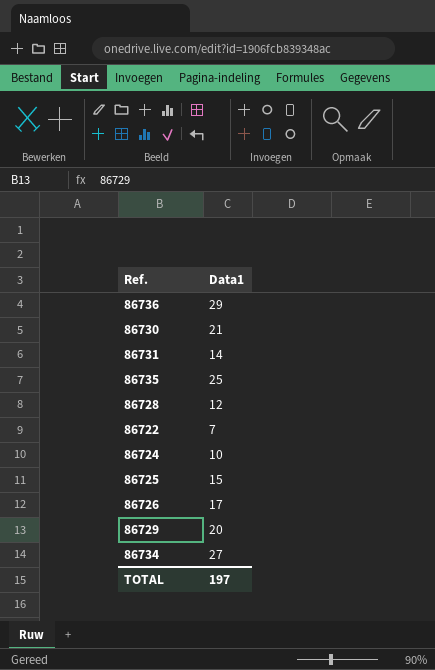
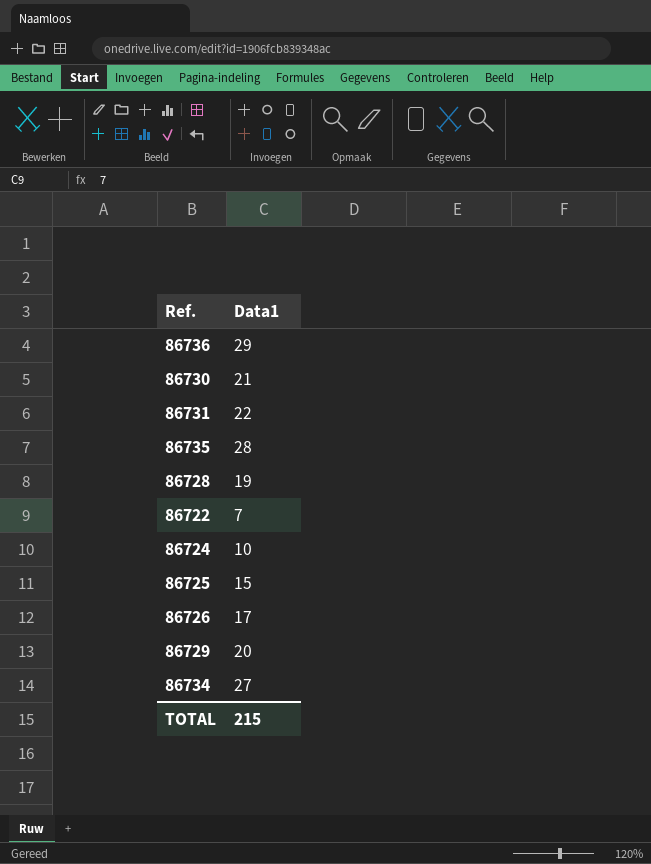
86731 | Data1: 14 -> 22
86735 | Data1: 25 -> 28
86728 | Data1: 12 -> 19
TOTAL | Data1: 197 -> 215

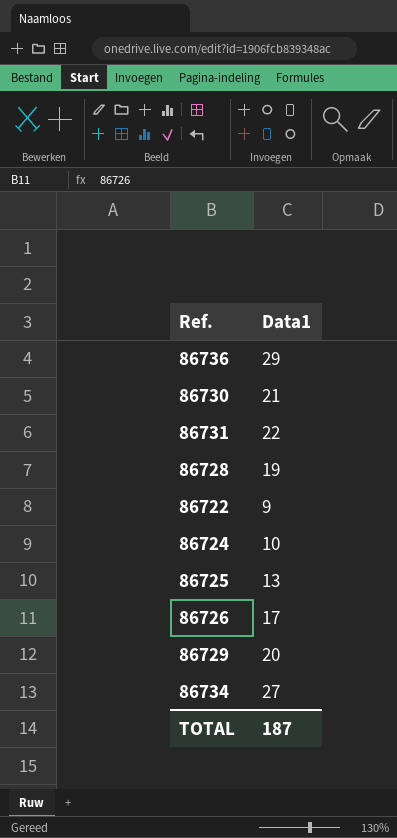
row 86735: 28 -> none
86722 | Data1: 7 -> 9
86725 | Data1: 15 -> 13
TOTAL | Data1: 215 -> 187

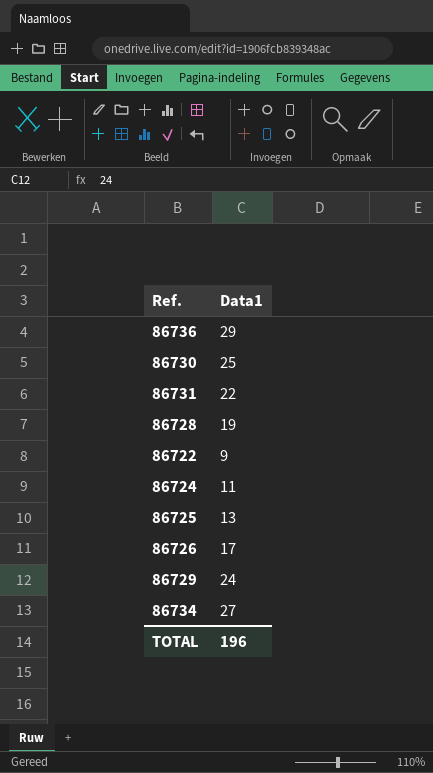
86730 | Data1: 21 -> 25
86724 | Data1: 10 -> 11
86729 | Data1: 20 -> 24
TOTAL | Data1: 187 -> 196

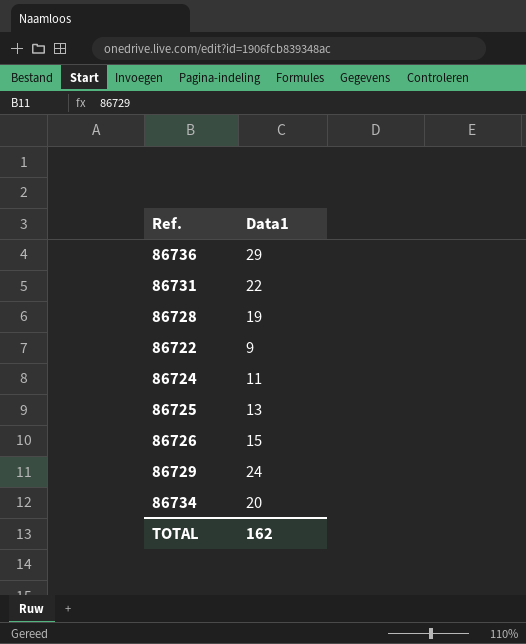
row 86730: 25 -> none
86726 | Data1: 17 -> 15
86734 | Data1: 27 -> 20
TOTAL | Data1: 196 -> 162

